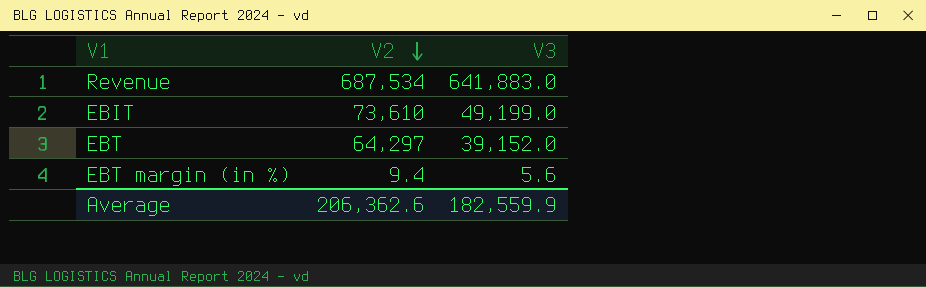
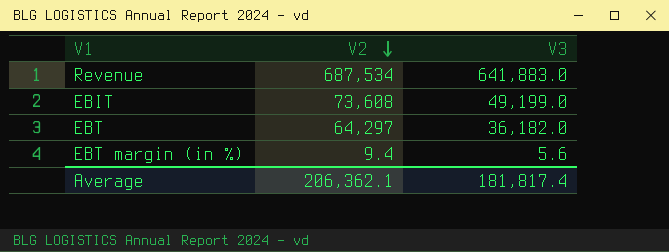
EBIT | V2: 73,610 -> 73,608
EBT | V3: 39,152.0 -> 36,182.0
Average | V2: 206,362.6 -> 206,362.1
Average | V3: 182,559.9 -> 181,817.4

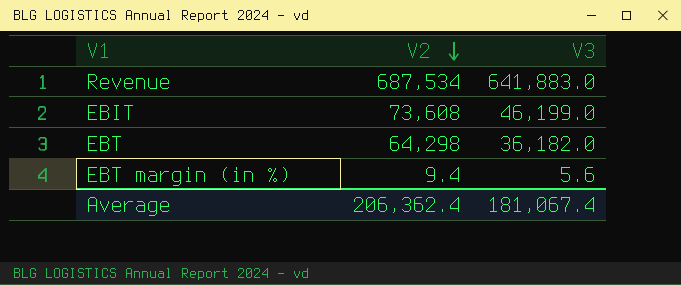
EBIT | V3: 49,199.0 -> 46,199.0
EBT | V2: 64,297 -> 64,298
Average | V2: 206,362.1 -> 206,362.4
Average | V3: 181,817.4 -> 181,067.4

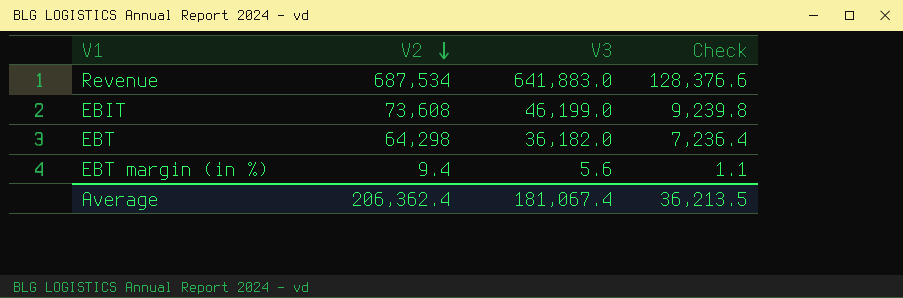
column Check | formula: none -> [V3] * 0.2

